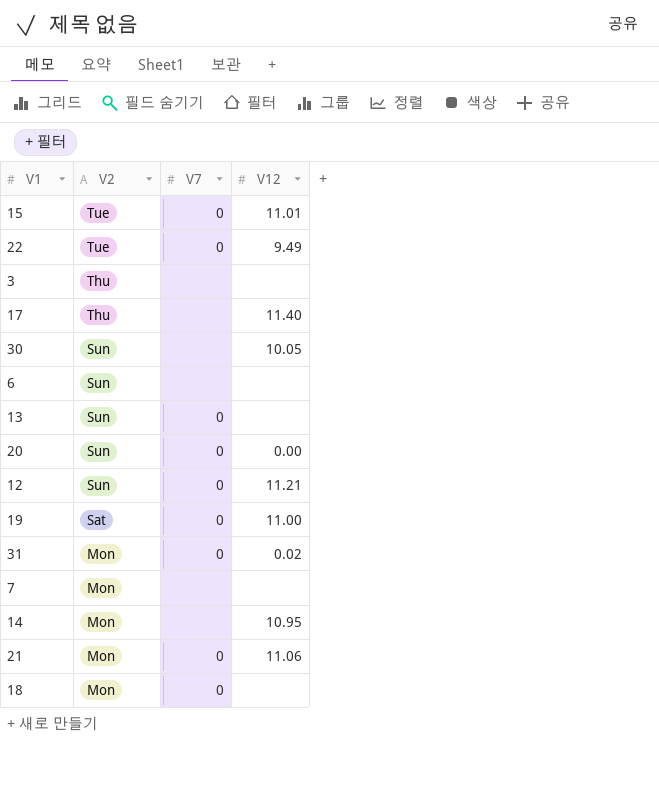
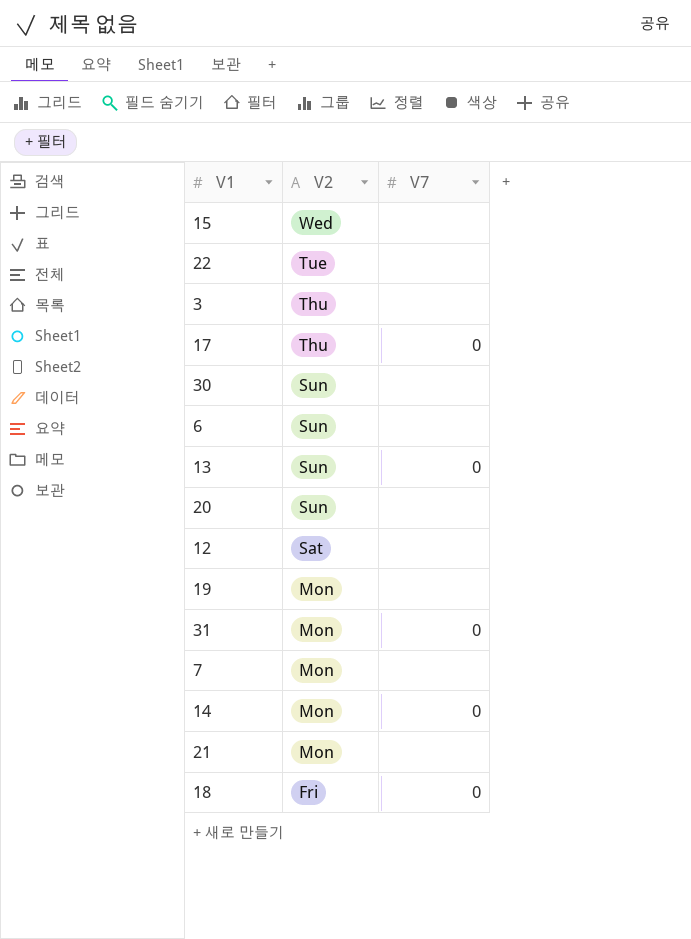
column V12 | position: 4 -> none
15 | V2: Tue -> Wed
15 | V7: 0 -> none
22 | V7: 0 -> none
17 | V7: none -> 0
20 | V7: 0 -> none
12 | V2: Sun -> Sat
12 | V7: 0 -> none
19 | V2: Sat -> Mon
19 | V7: 0 -> none
14 | V7: none -> 0
21 | V7: 0 -> none
18 | V2: Mon -> Fri

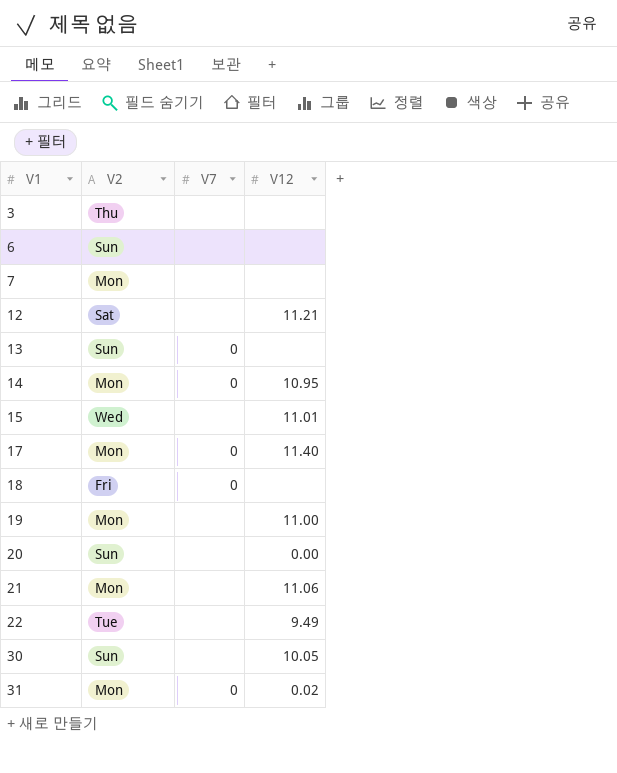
row order: V2 descending -> V1 ascending
column V12 | position: none -> 4
17 | V2: Thu -> Mon

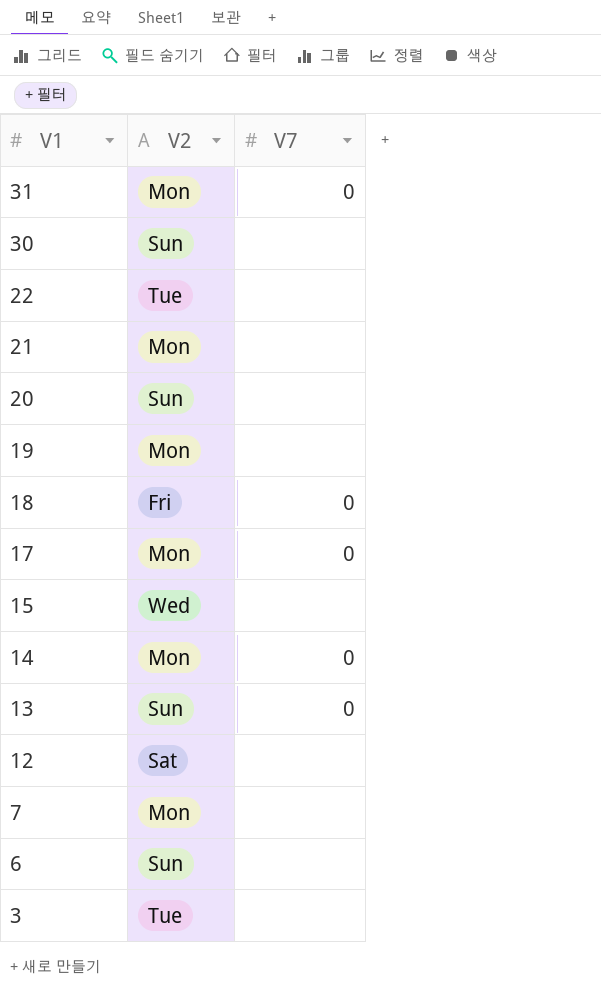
row order: V1 ascending -> V1 descending
column V12 | position: 4 -> none
3 | V2: Thu -> Tue

